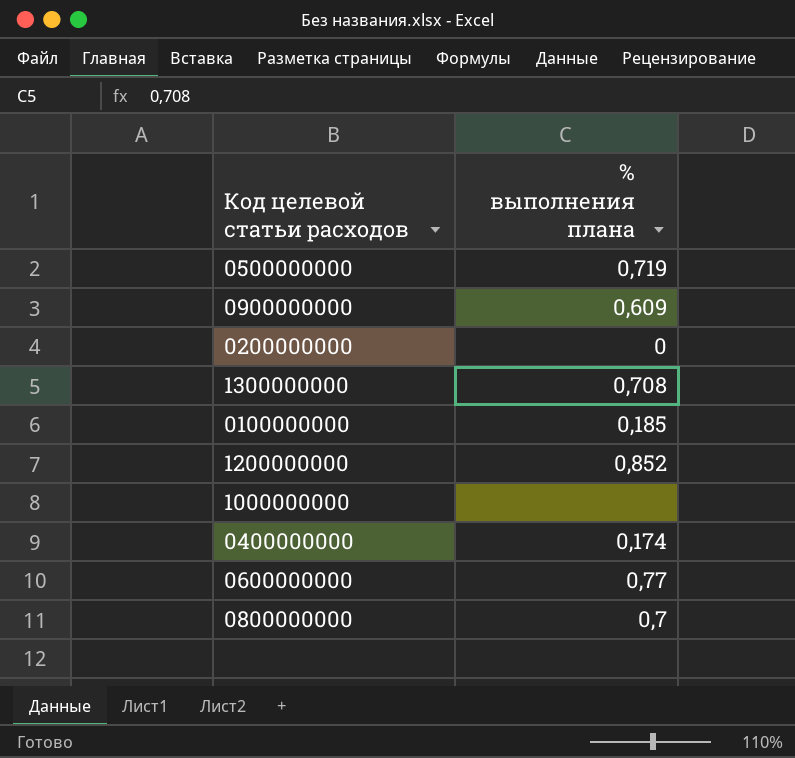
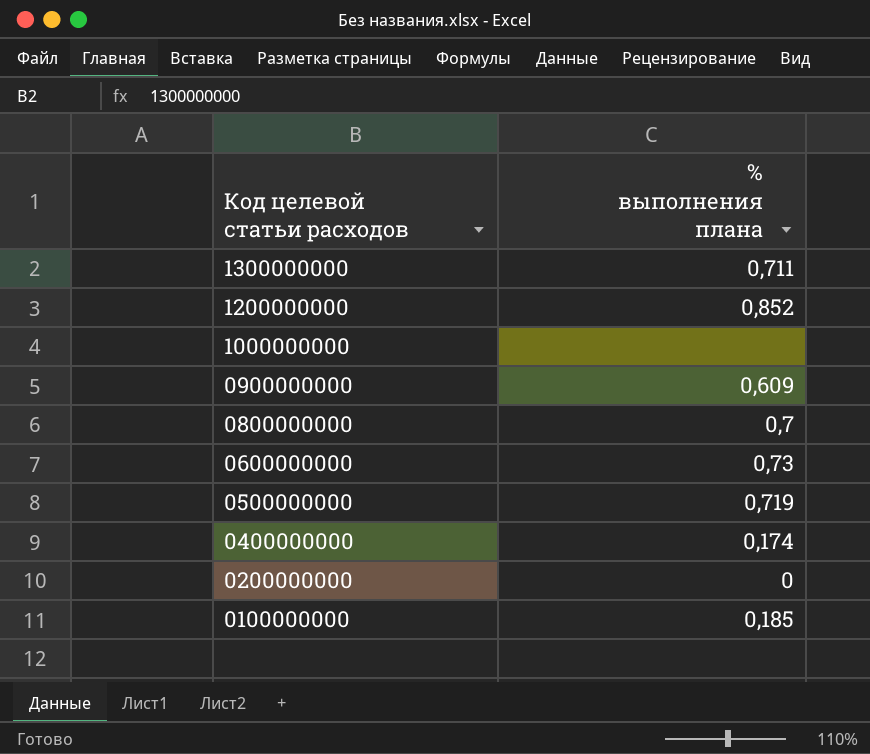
row order: none -> Код целевой статьи расходов descending
1300000000 | % выполнения плана: 0,708 -> 0,711
0600000000 | % выполнения плана: 0,77 -> 0,73

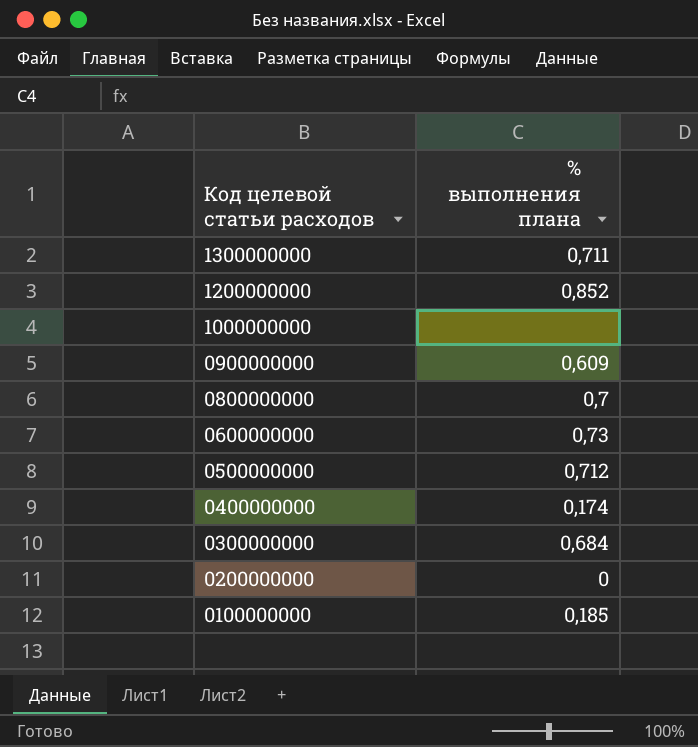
0500000000 | % выполнения плана: 0,719 -> 0,712
row 0300000000: none -> 0,684

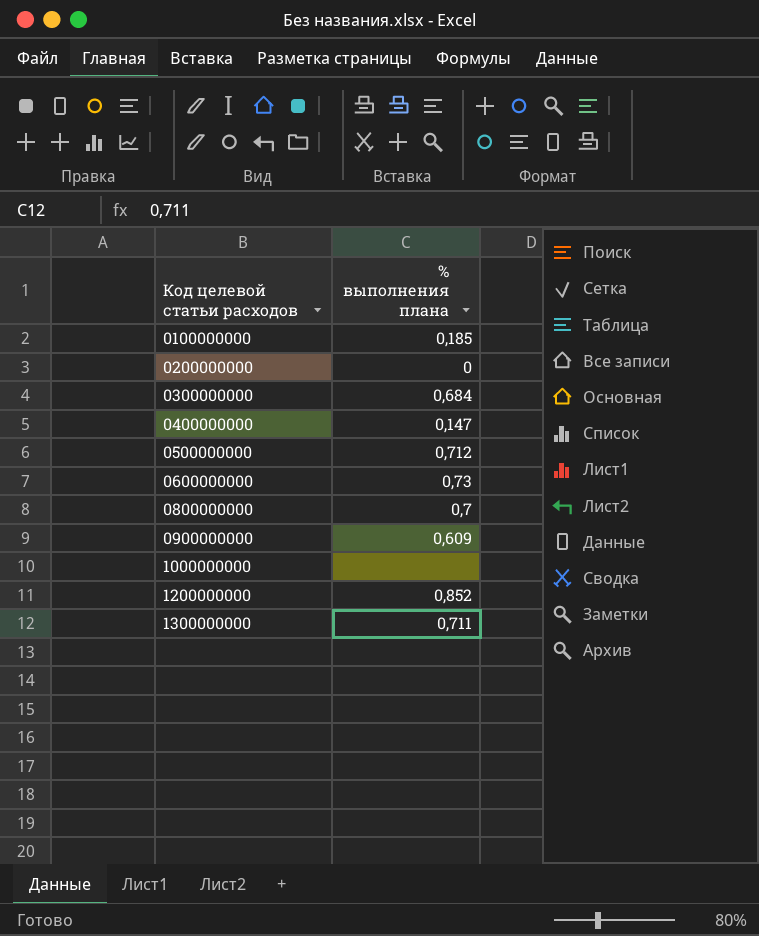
row order: Код целевой статьи расходов descending -> Код целевой статьи расходов ascending
0400000000 | % выполнения плана: 0,174 -> 0,147

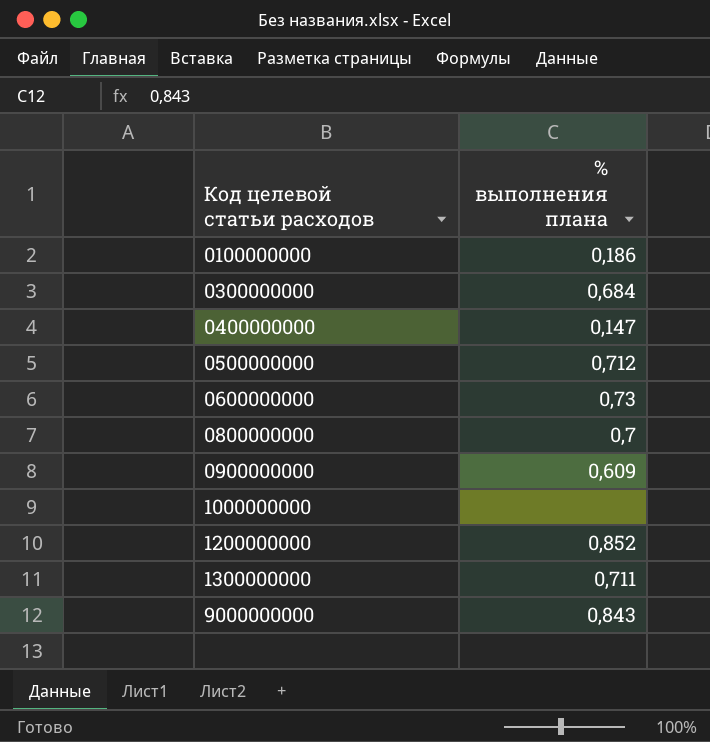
row 0200000000: 0 -> none
0100000000 | % выполнения плана: 0,185 -> 0,186
row 9000000000: none -> 0,843

